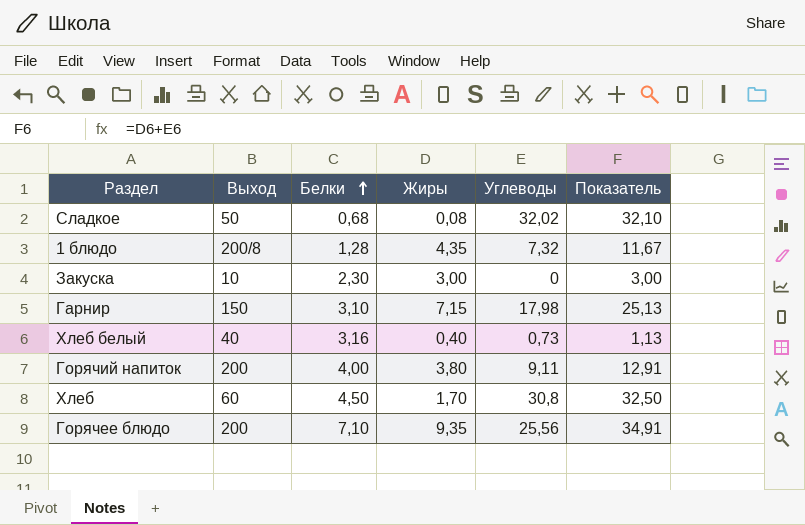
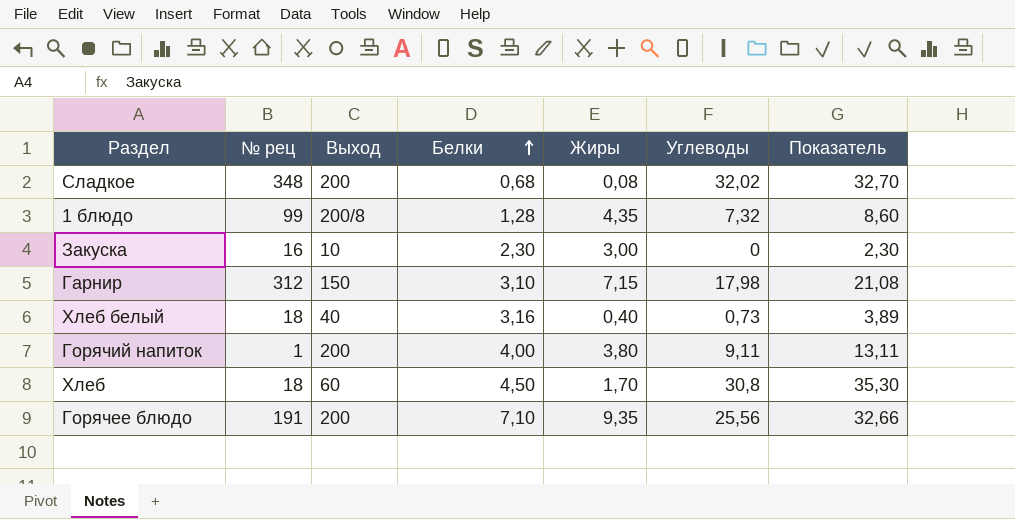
column № рец | position: none -> 2
column Показатель | formula: [Жиры] + [Углеводы] -> [Белки] + [Углеводы]
Сладкое | Выход: 50 -> 200

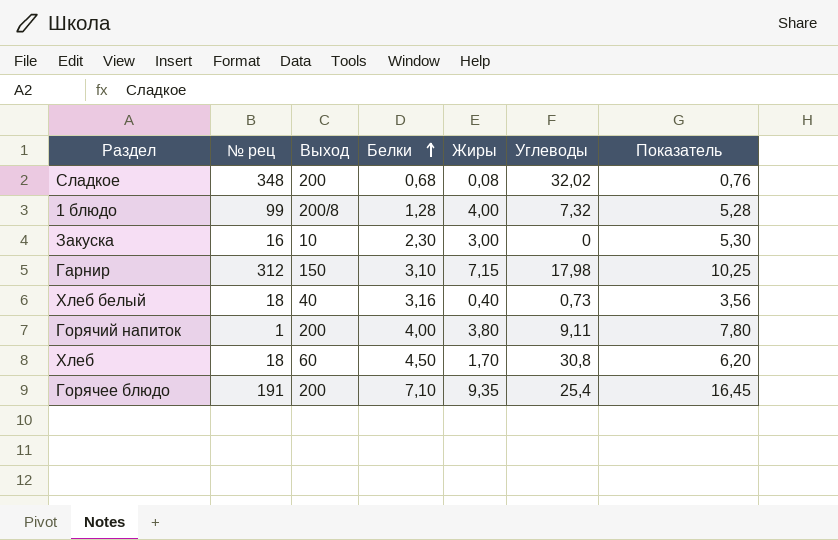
column Показатель | formula: [Белки] + [Углеводы] -> [Белки] + [Жиры]
1 блюдо | Жиры: 4,35 -> 4,00
Горячее блюдо | Углеводы: 25,56 -> 25,4

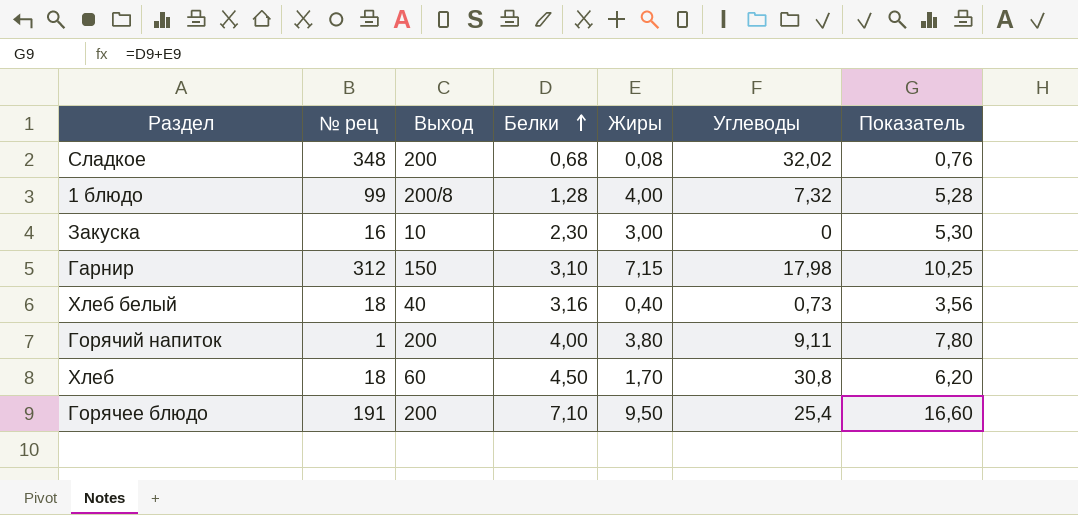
Горячее блюдо | Жиры: 9,35 -> 9,50
Горячее блюдо | Показатель: 16,45 -> 16,60

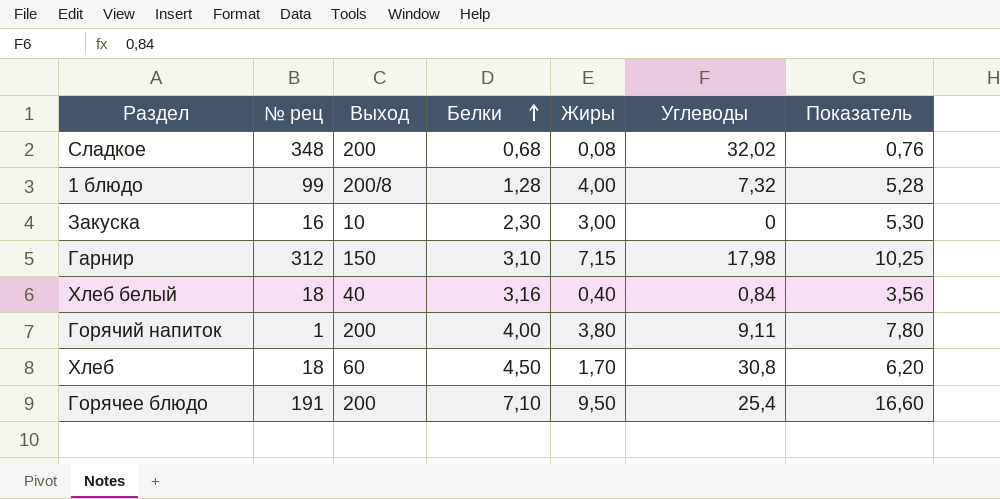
Хлеб белый | Углеводы: 0,73 -> 0,84

